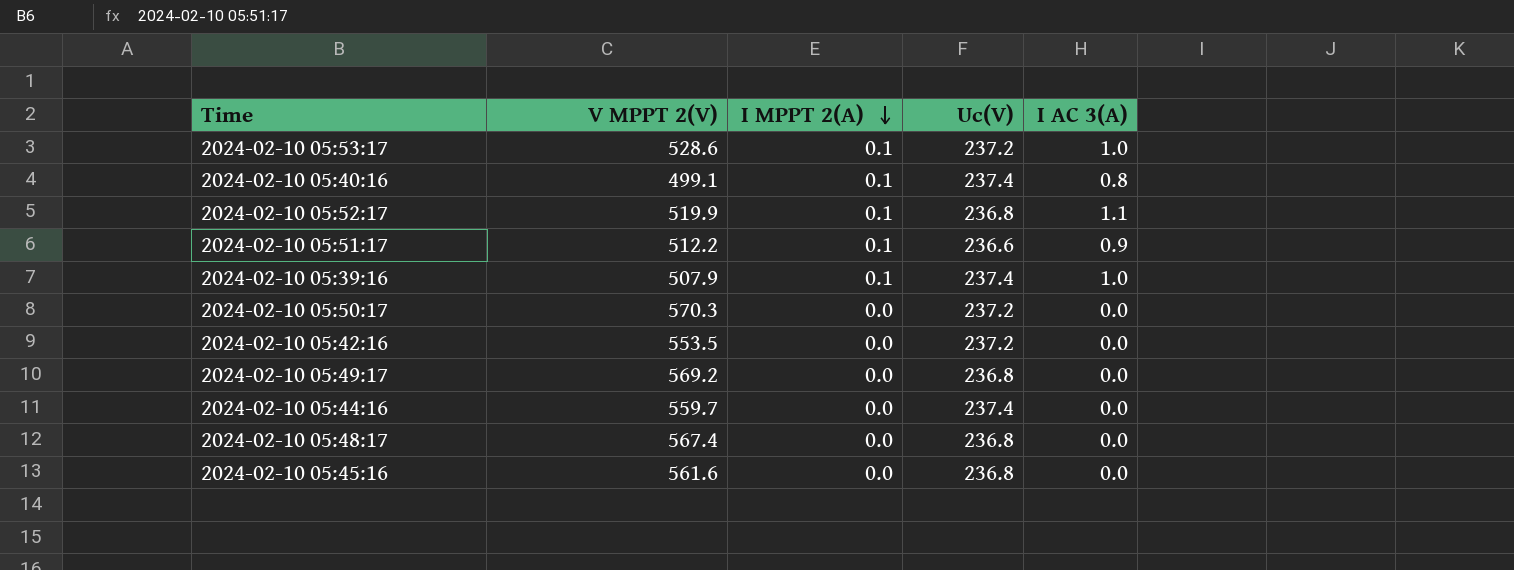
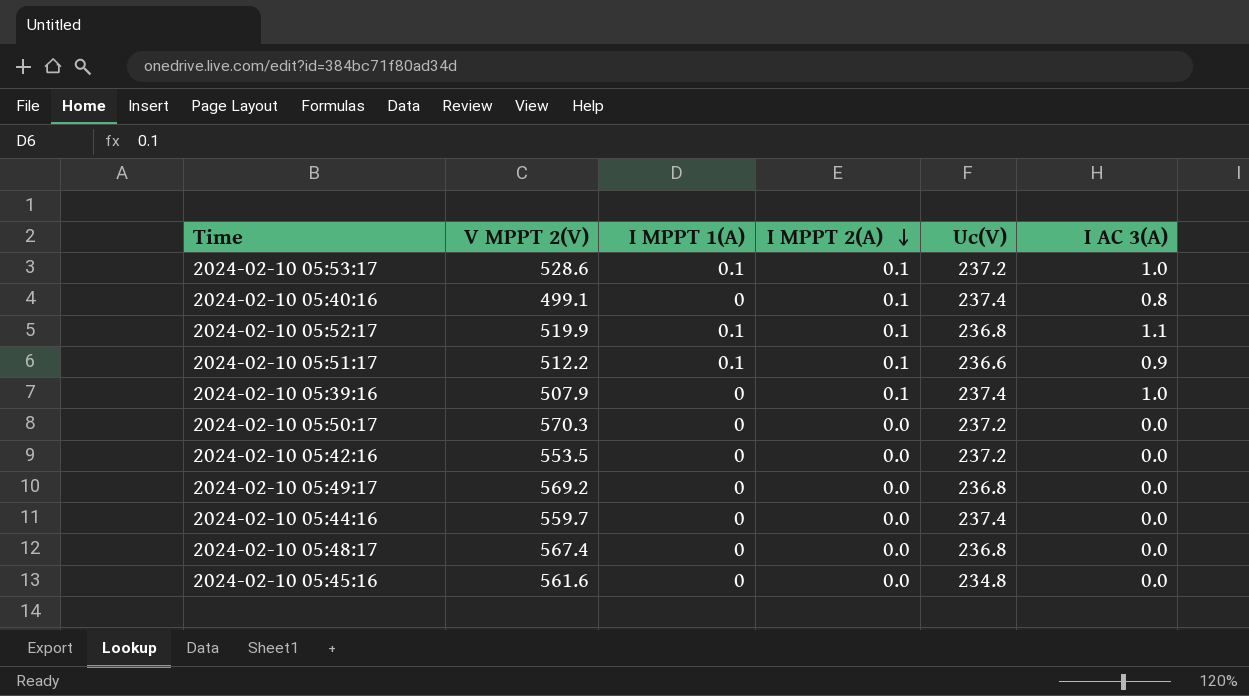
column I MPPT 1(A) | position: none -> 3
2024-02-10 05:45:16 | Uc(V): 236.8 -> 234.8

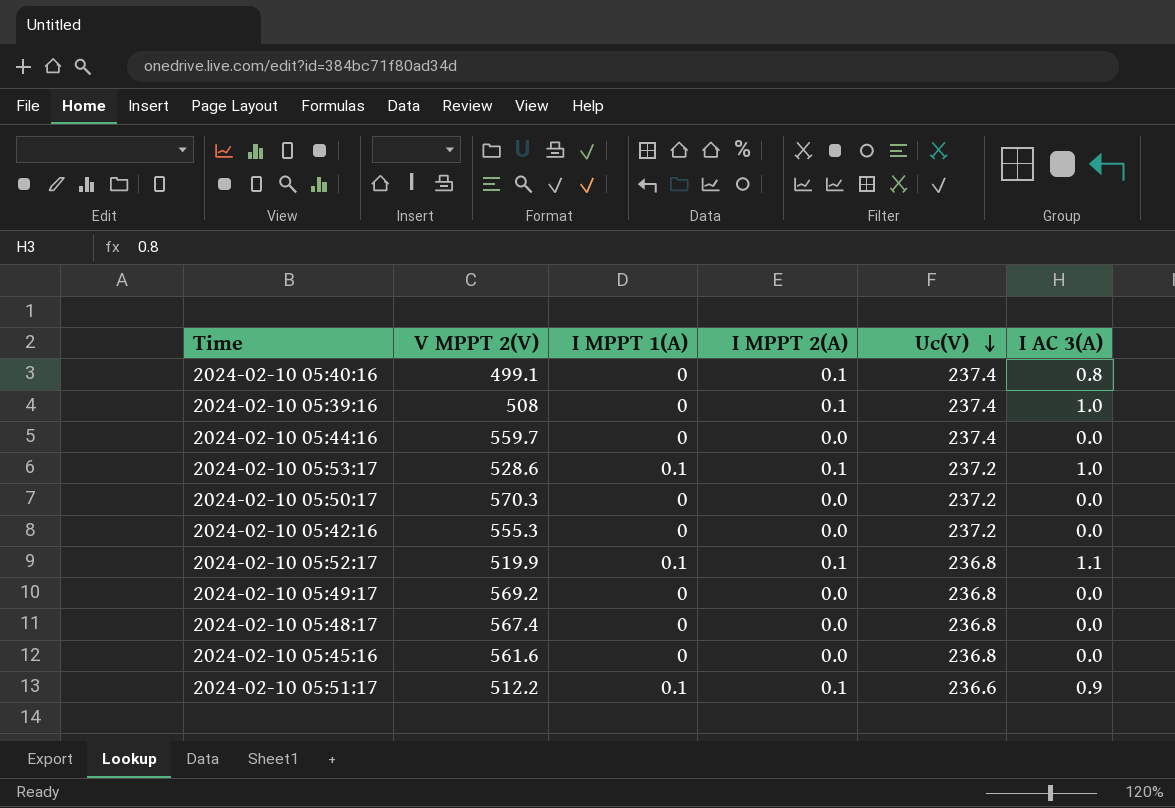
row order: I MPPT 2(A) descending -> Uc(V) descending
2024-02-10 05:39:16 | V MPPT 2(V): 507.9 -> 508
2024-02-10 05:42:16 | V MPPT 2(V): 553.5 -> 555.3
2024-02-10 05:45:16 | Uc(V): 234.8 -> 236.8

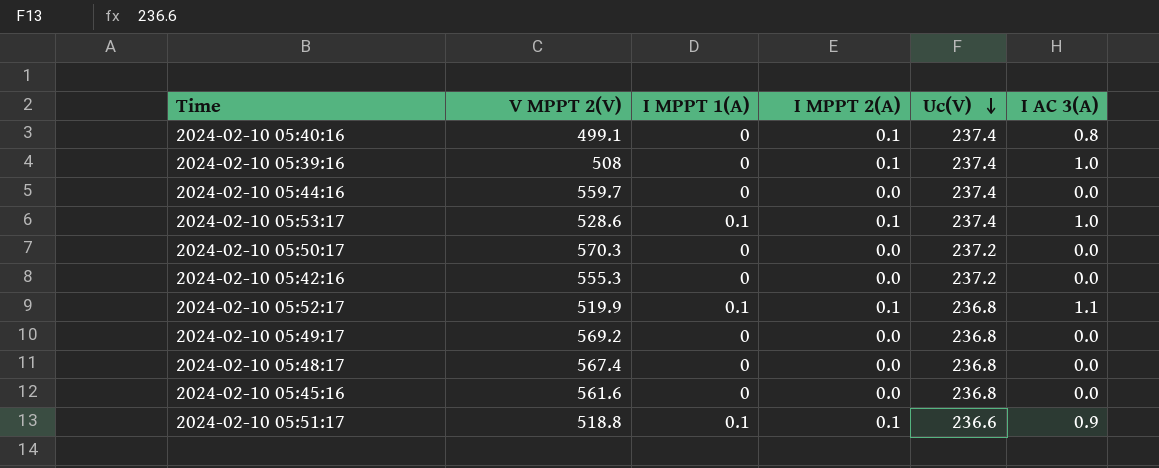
2024-02-10 05:53:17 | Uc(V): 237.2 -> 237.4
2024-02-10 05:51:17 | V MPPT 2(V): 512.2 -> 518.8

